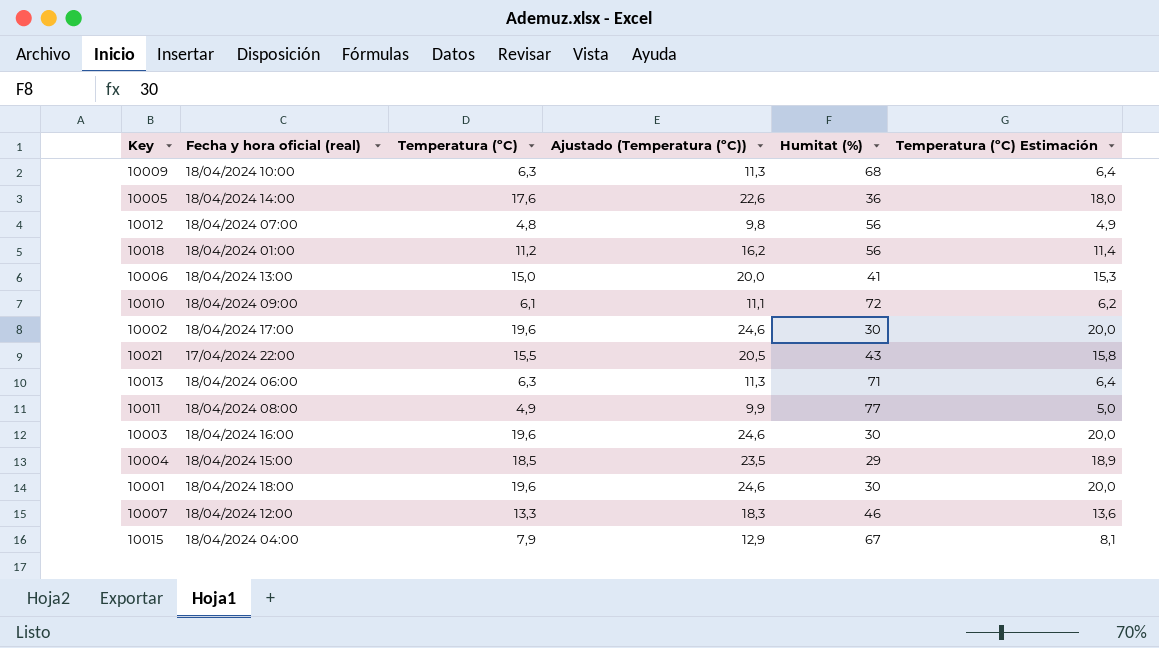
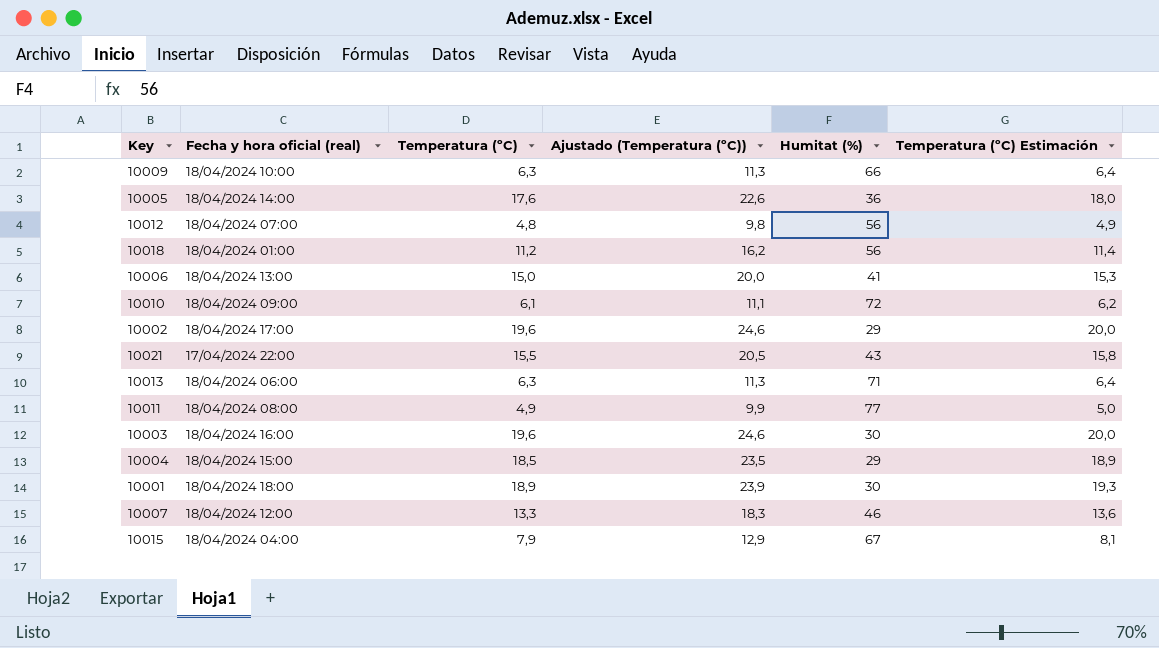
10009 | Humitat (%): 68 -> 66
10002 | Humitat (%): 30 -> 29
10001 | Temperatura (ºC): 19,6 -> 18,9
10001 | Ajustado (Temperatura (ºC)): 24,6 -> 23,9
10001 | Temperatura (ºC) Estimación: 20,0 -> 19,3

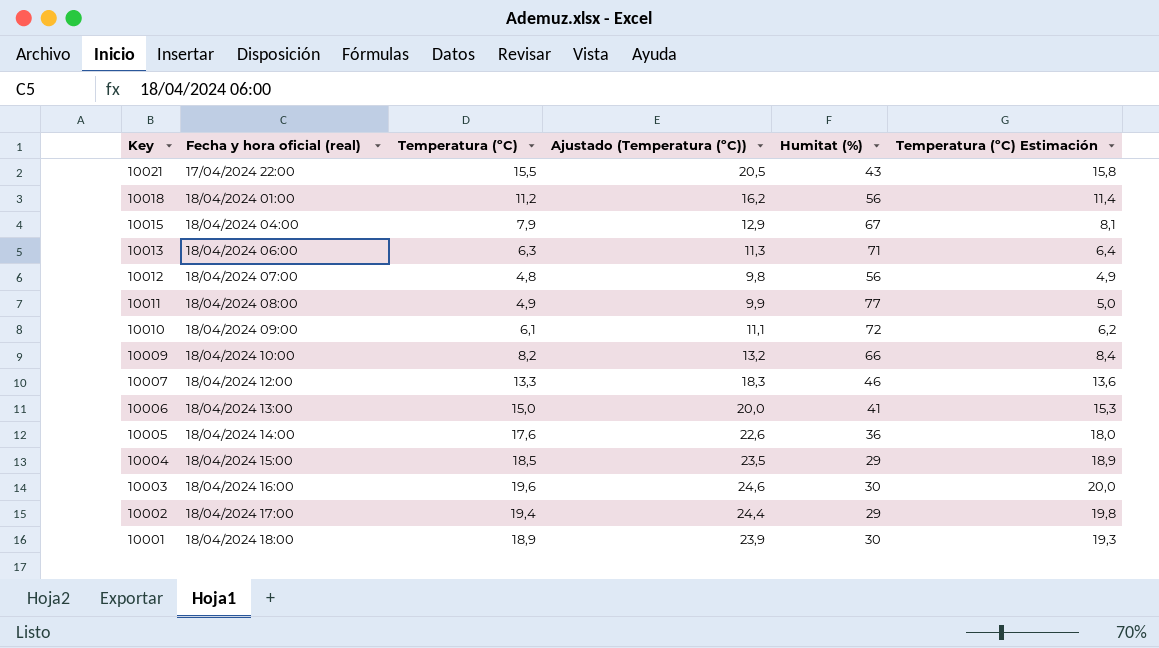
row order: none -> Key descending
10009 | Temperatura (ºC): 6,3 -> 8,2
10009 | Ajustado (Temperatura (ºC)): 11,3 -> 13,2
10009 | Temperatura (ºC) Estimación: 6,4 -> 8,4
10002 | Temperatura (ºC): 19,6 -> 19,4
10002 | Ajustado (Temperatura (ºC)): 24,6 -> 24,4
10002 | Temperatura (ºC) Estimación: 20,0 -> 19,8

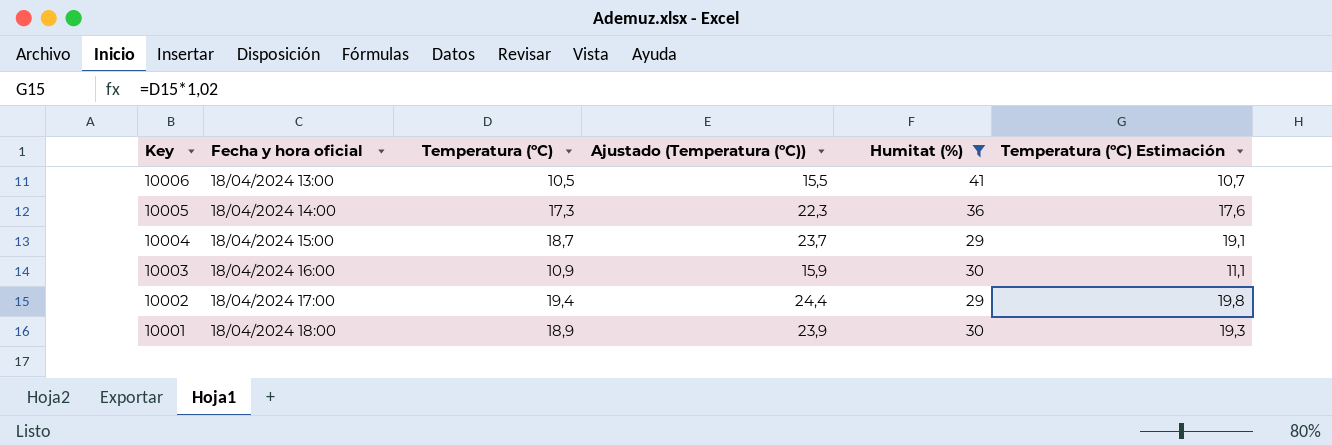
filter: none -> Humitat (%) <= 41
column name: Fecha y hora oficial (real) -> Fecha y hora oficial
10006 | Temperatura (ºC): 15,0 -> 10,5
10006 | Ajustado (Temperatura (ºC)): 20,0 -> 15,5
10006 | Temperatura (ºC) Estimación: 15,3 -> 10,7
10005 | Temperatura (ºC): 17,6 -> 17,3
10005 | Ajustado (Temperatura (ºC)): 22,6 -> 22,3
10005 | Temperatura (ºC) Estimación: 18,0 -> 17,6
10004 | Temperatura (ºC): 18,5 -> 18,7
10004 | Ajustado (Temperatura (ºC)): 23,5 -> 23,7
10004 | Temperatura (ºC) Estimación: 18,9 -> 19,1
10003 | Temperatura (ºC): 19,6 -> 10,9
10003 | Ajustado (Temperatura (ºC)): 24,6 -> 15,9
10003 | Temperatura (ºC) Estimación: 20,0 -> 11,1

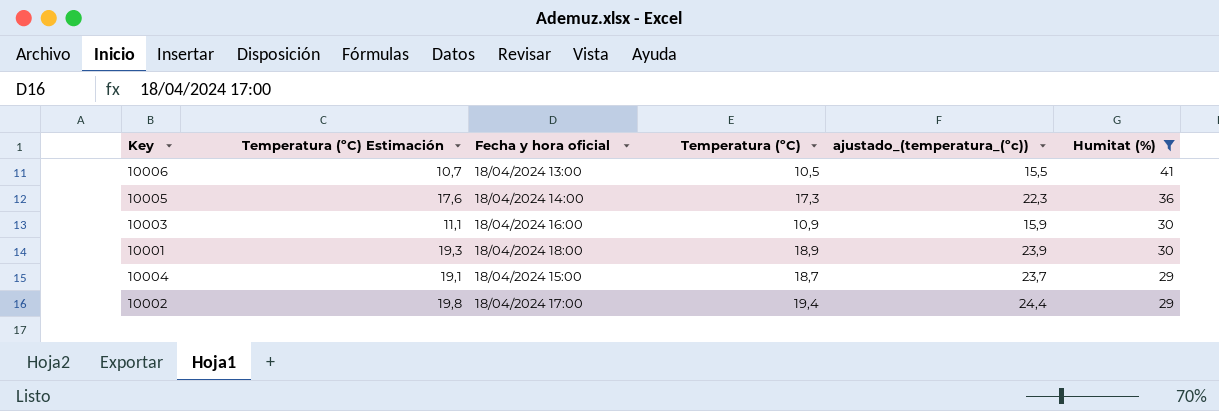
row order: Key descending -> Humitat (%) descending
column Temperatura (ºC) Estimación | position: 6 -> 2
column name: Ajustado (Temperatura (ºC)) -> ajustado_(temperatura_(ºc))

